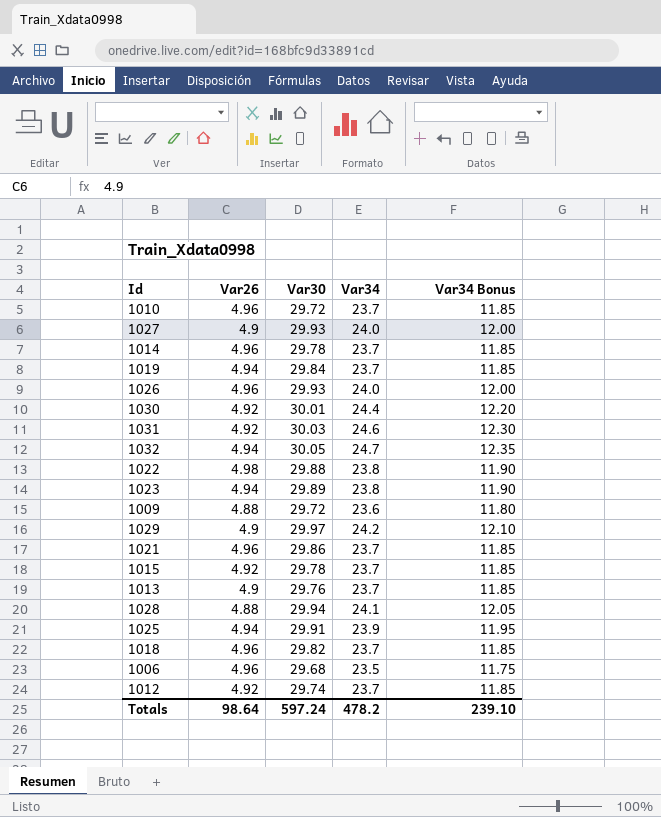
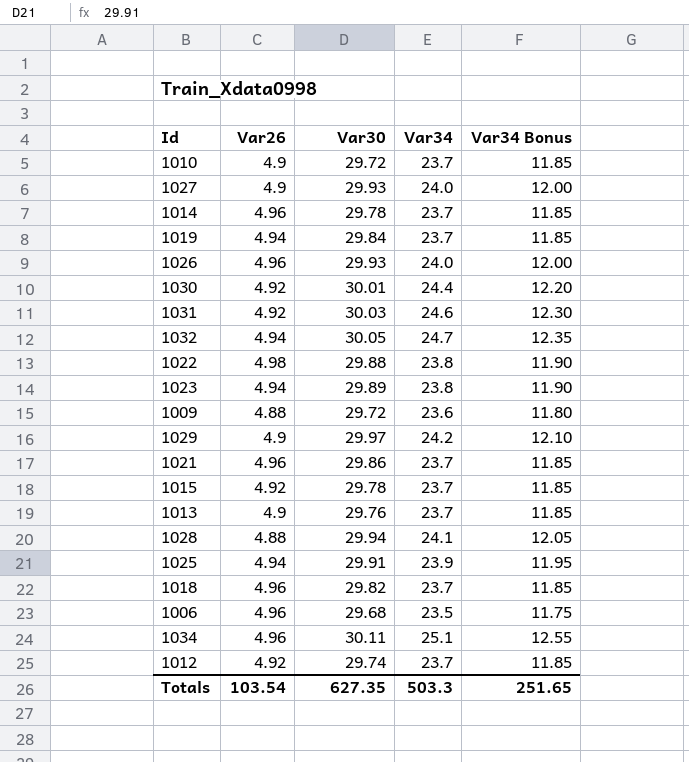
1010 | Var26: 4.96 -> 4.9
row 1034: none -> 4.96 | 30.11 | 25.1 | 12.55
Totals | Var26: 98.64 -> 103.54
Totals | Var30: 597.24 -> 627.35
Totals | Var34: 478.2 -> 503.3
Totals | Var34 Bonus: 239.10 -> 251.65

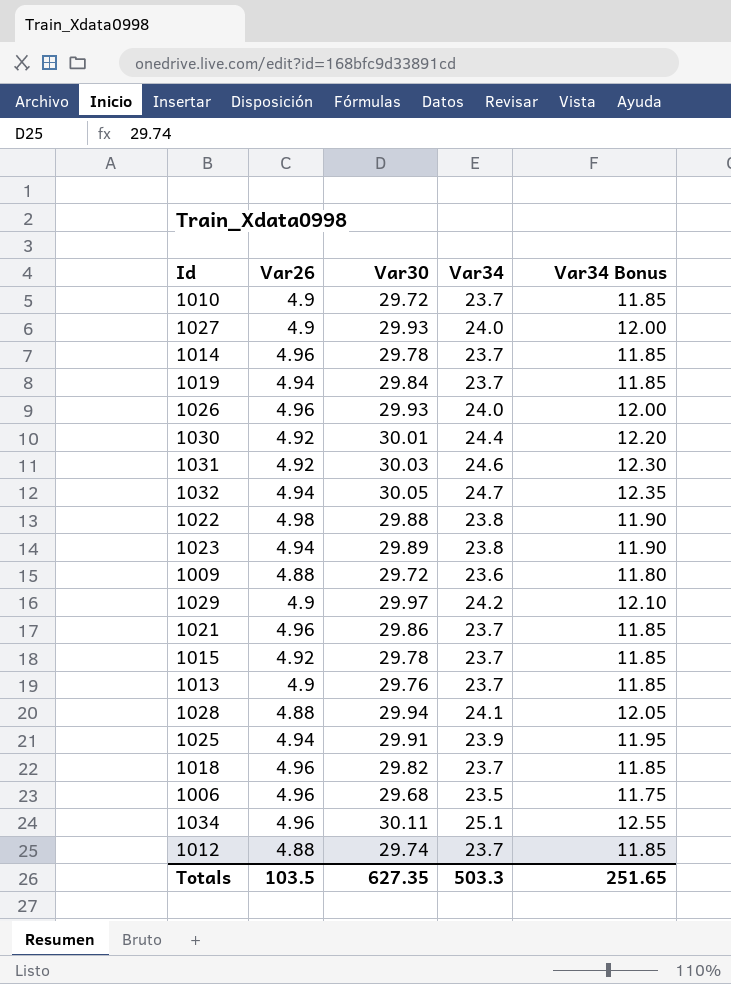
1012 | Var26: 4.92 -> 4.88
Totals | Var26: 103.54 -> 103.5

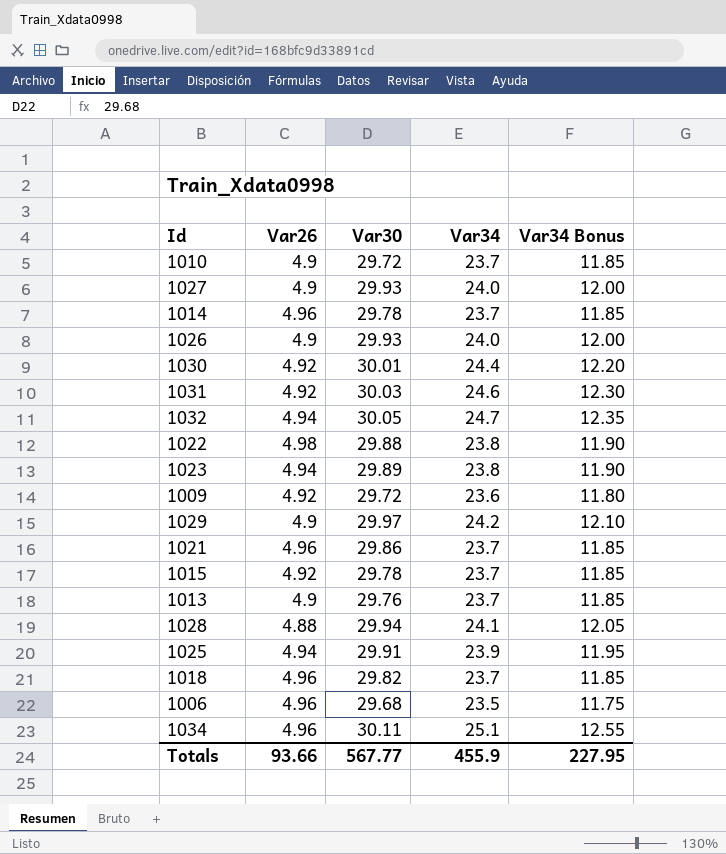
row 1019: 4.94 | 29.84 | 23.7 | 11.85 -> none
row 1012: 4.88 | 29.74 | 23.7 | 11.85 -> none
1026 | Var26: 4.96 -> 4.9
1009 | Var26: 4.88 -> 4.92
Totals | Var26: 103.5 -> 93.66
Totals | Var30: 627.35 -> 567.77
Totals | Var34: 503.3 -> 455.9
Totals | Var34 Bonus: 251.65 -> 227.95

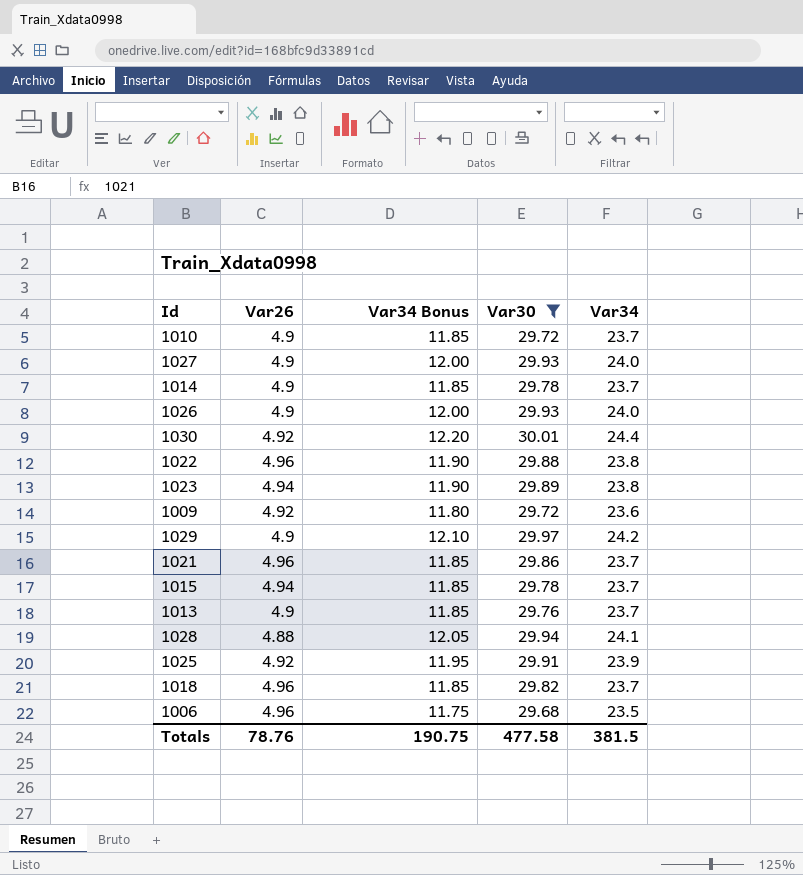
filter: none -> Var30 <= 30.01
column Var34 Bonus | position: 5 -> 3
1014 | Var26: 4.96 -> 4.9
1022 | Var26: 4.98 -> 4.96
1015 | Var26: 4.92 -> 4.94
1025 | Var26: 4.94 -> 4.92
Totals | Var26: 93.66 -> 78.76
Totals | Var34 Bonus: 227.95 -> 190.75
Totals | Var30: 567.77 -> 477.58
Totals | Var34: 455.9 -> 381.5

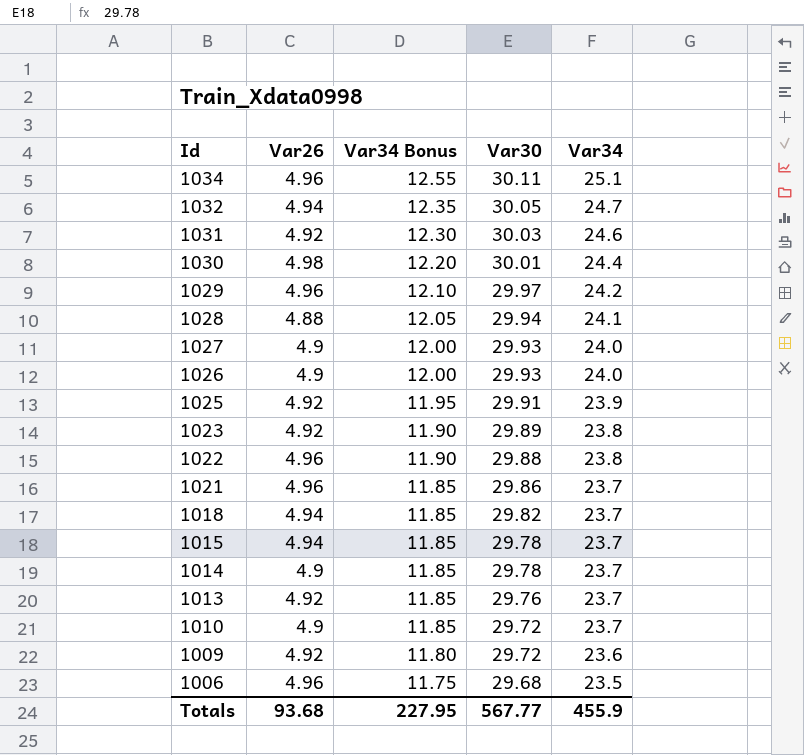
filter: Var30 <= 30.01 -> none
row order: none -> Id descending
1030 | Var26: 4.92 -> 4.98
1029 | Var26: 4.9 -> 4.96
1023 | Var26: 4.94 -> 4.92
1018 | Var26: 4.96 -> 4.94
1013 | Var26: 4.9 -> 4.92
Totals | Var26: 78.76 -> 93.68
Totals | Var34 Bonus: 190.75 -> 227.95
Totals | Var30: 477.58 -> 567.77
Totals | Var34: 381.5 -> 455.9

